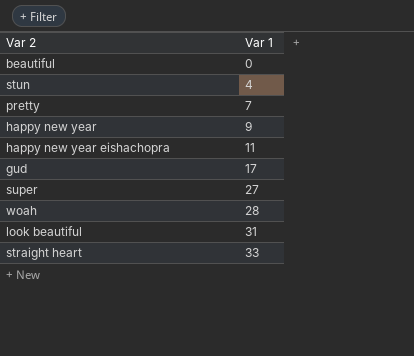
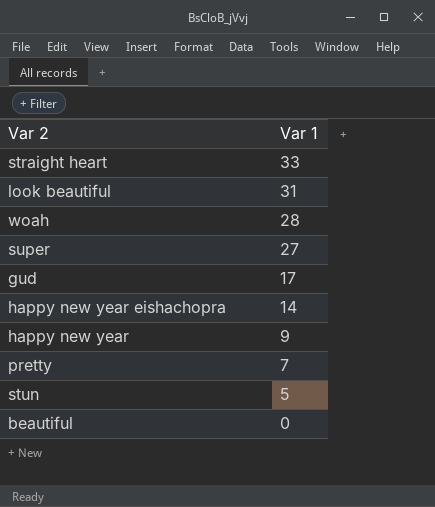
row order: Var 1 ascending -> Var 1 descending
happy new year eishachopra | Var 1: 11 -> 14
stun | Var 1: 4 -> 5

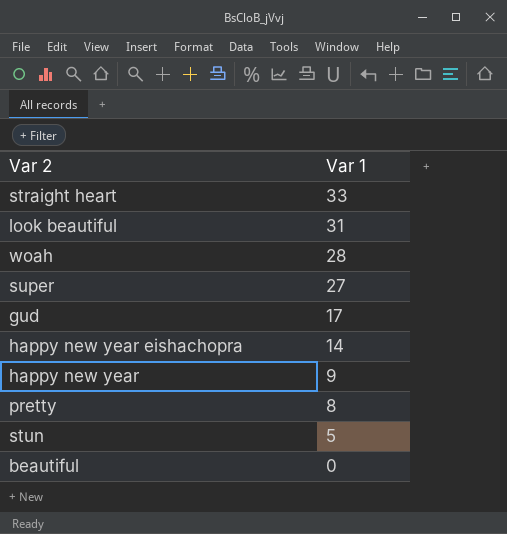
pretty | Var 1: 7 -> 8

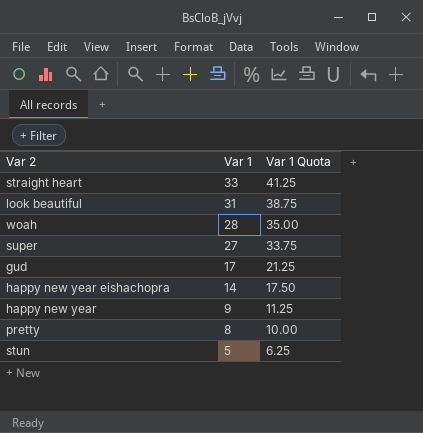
column Var 1 Quota | formula: none -> [Var 1] * 1.25
row beautiful: 0 -> none

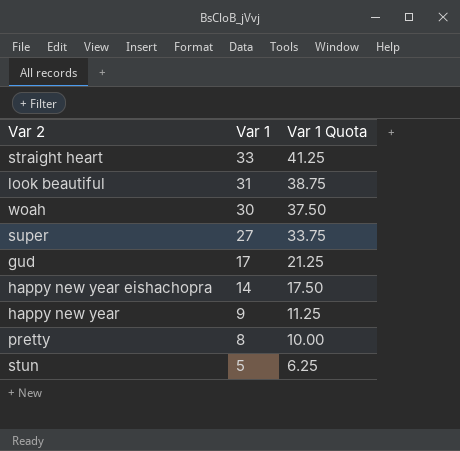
woah | Var 1: 28 -> 30
woah | Var 1 Quota: 35.00 -> 37.50

